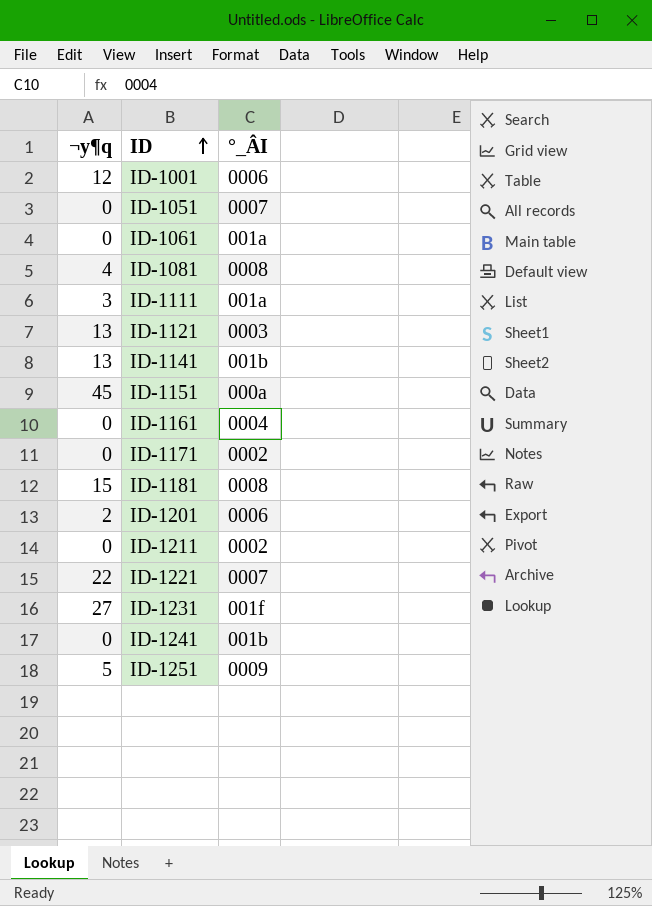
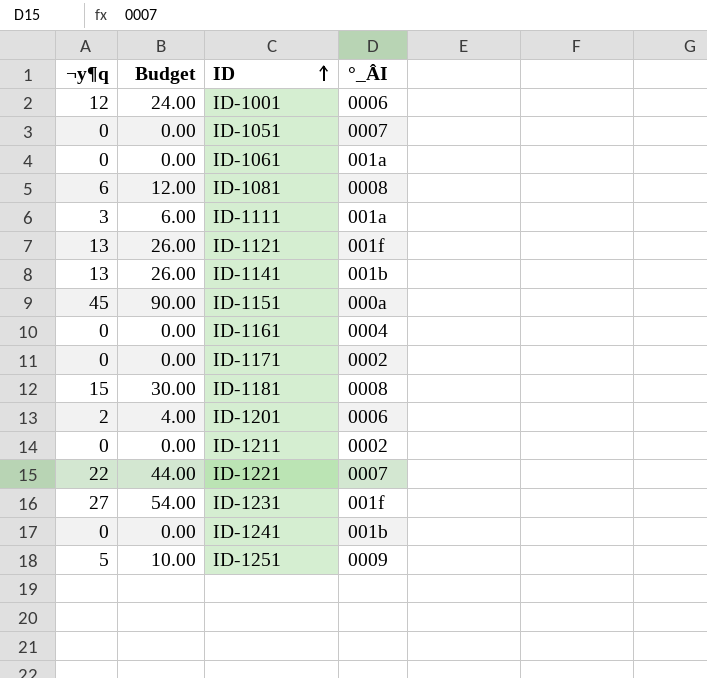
column Budget | formula: none -> [¬y¶q] * 2
ID-1081 | ¬y¶q: 4 -> 6
ID-1121 | °_ÂI: 0003 -> 001f

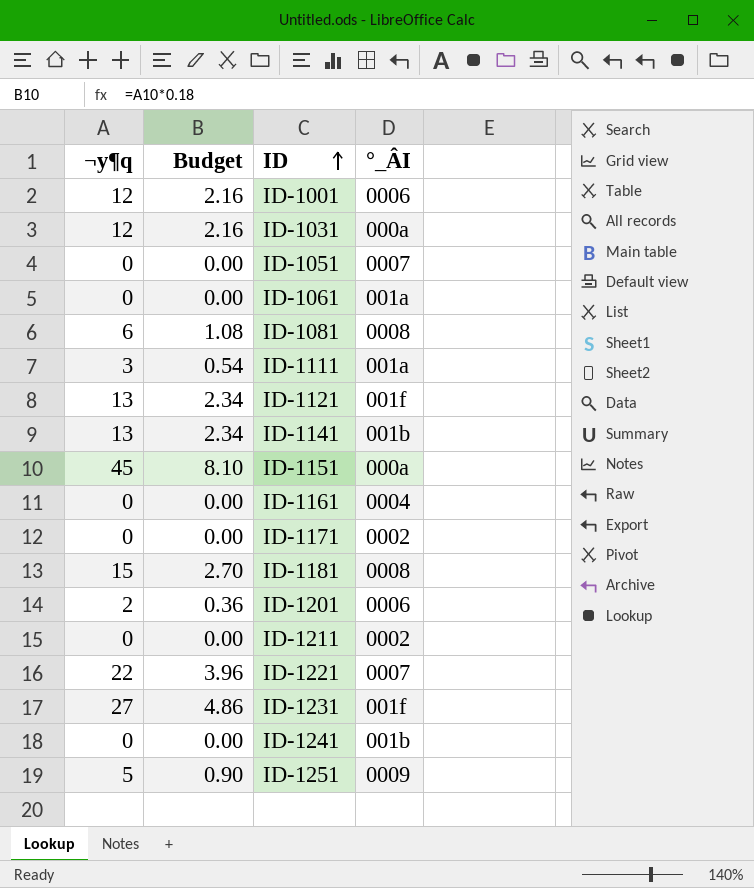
column Budget | formula: [¬y¶q] * 2 -> [¬y¶q] * 0.18
row ID-1031: none -> 12 | 2.16 | 000a

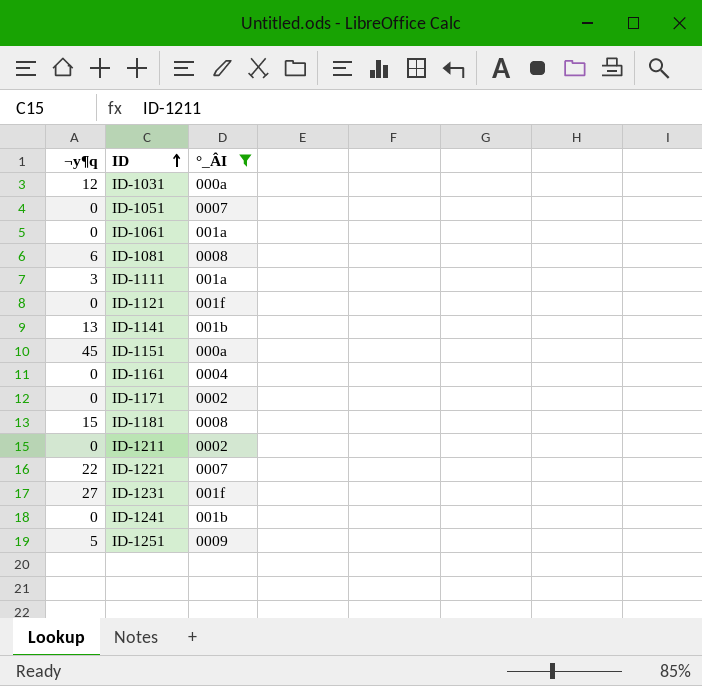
filter: none -> °_ÂI != 0006
column Budget | formula: [¬y¶q] * 0.18 -> none
ID-1121 | ¬y¶q: 13 -> 0

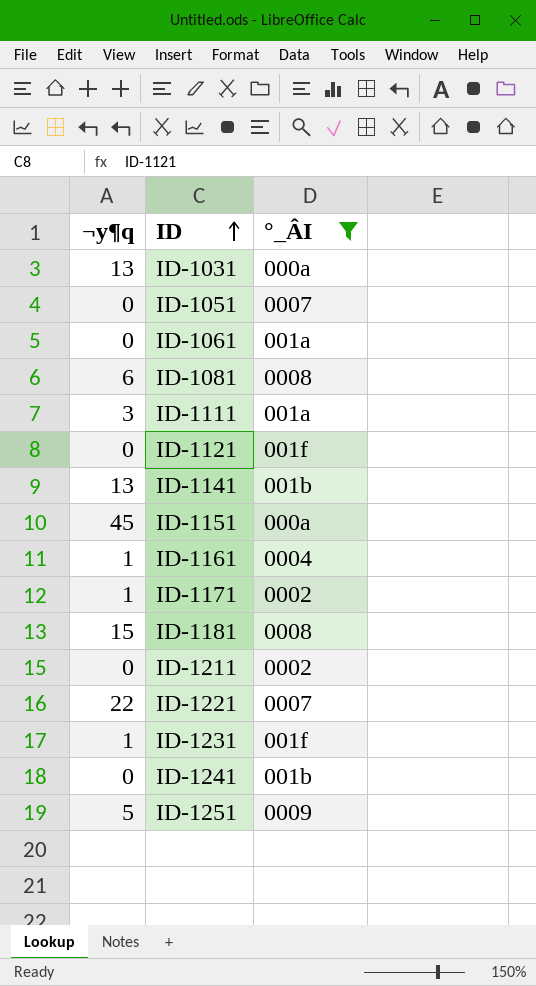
ID-1031 | ¬y¶q: 12 -> 13
ID-1161 | ¬y¶q: 0 -> 1
ID-1171 | ¬y¶q: 0 -> 1
ID-1231 | ¬y¶q: 27 -> 1

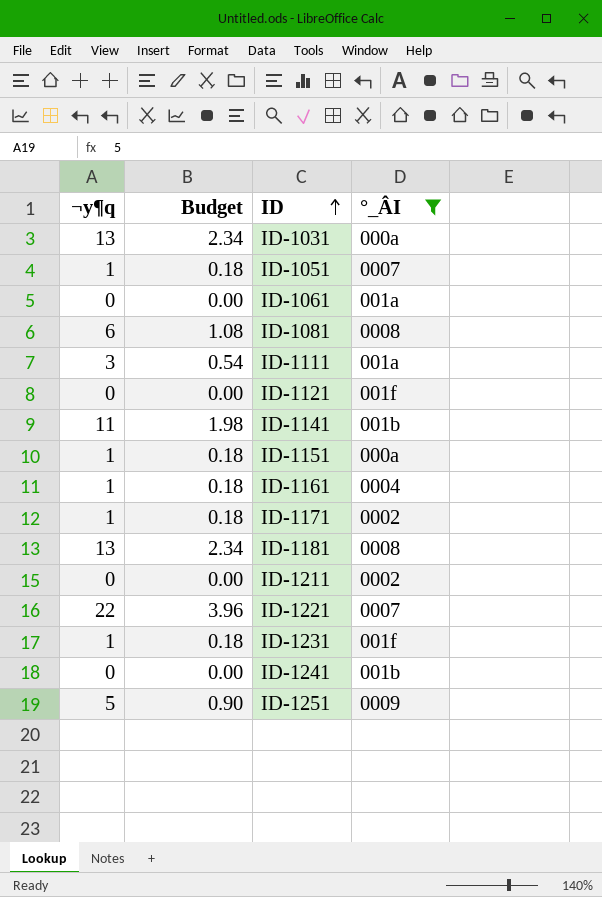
column Budget | formula: none -> [¬y¶q] * 0.18
ID-1051 | ¬y¶q: 0 -> 1
ID-1141 | ¬y¶q: 13 -> 11
ID-1151 | ¬y¶q: 45 -> 1
ID-1181 | ¬y¶q: 15 -> 13

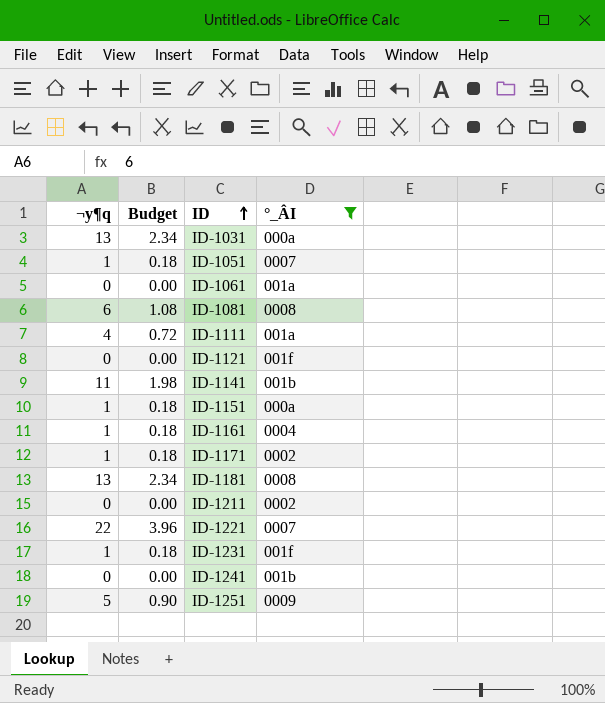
ID-1111 | ¬y¶q: 3 -> 4
ID-1111 | Budget: 0.54 -> 0.72

